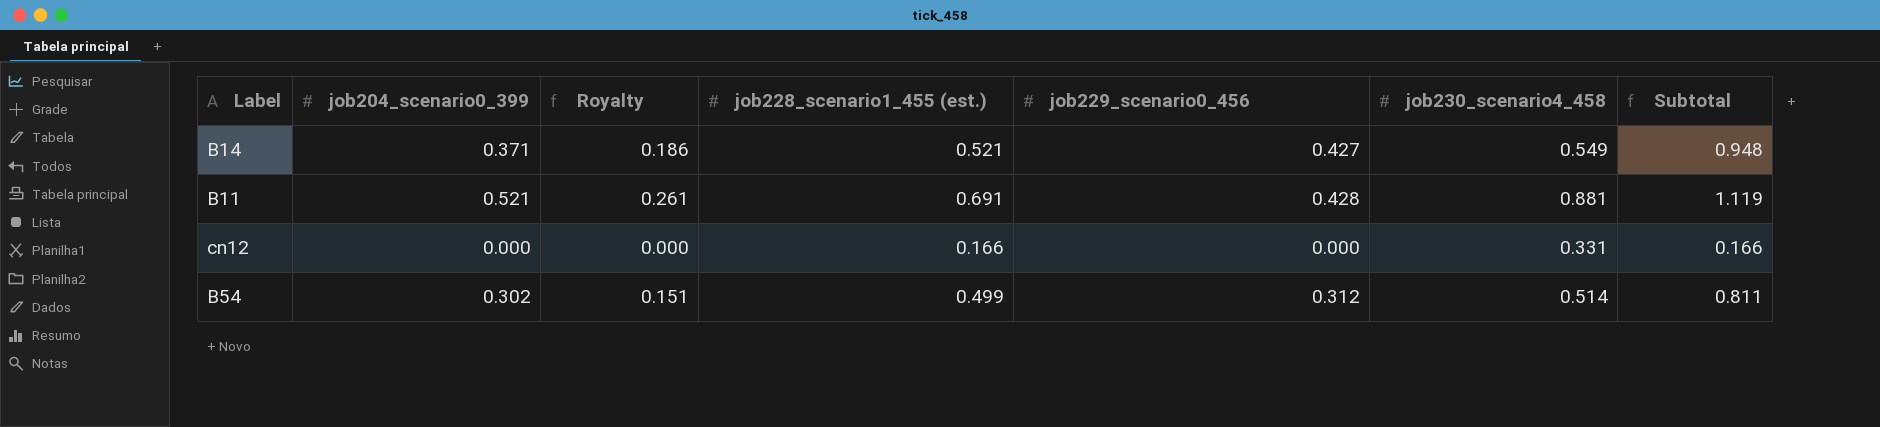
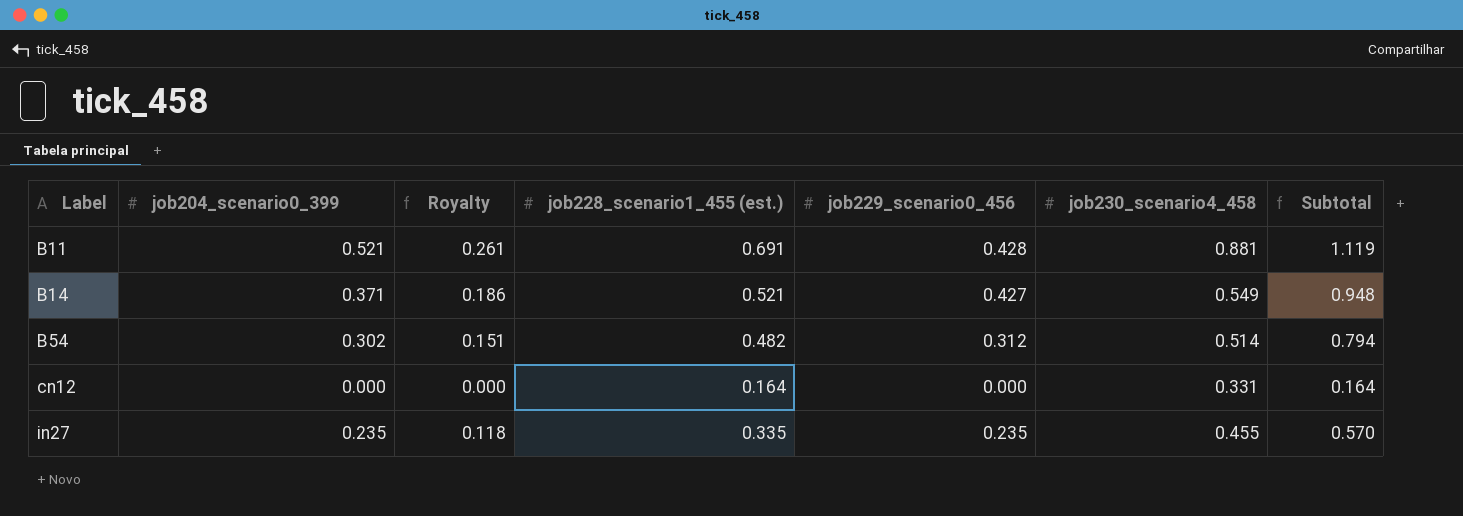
row order: none -> Label ascending
B54 | job228_scenario1_455 (est.): 0.499 -> 0.482
B54 | Subtotal: 0.811 -> 0.794
cn12 | job228_scenario1_455 (est.): 0.166 -> 0.164
cn12 | Subtotal: 0.166 -> 0.164
row in27: none -> 0.235 | 0.118 | 0.335 | 0.235 | 0.455 | 0.570

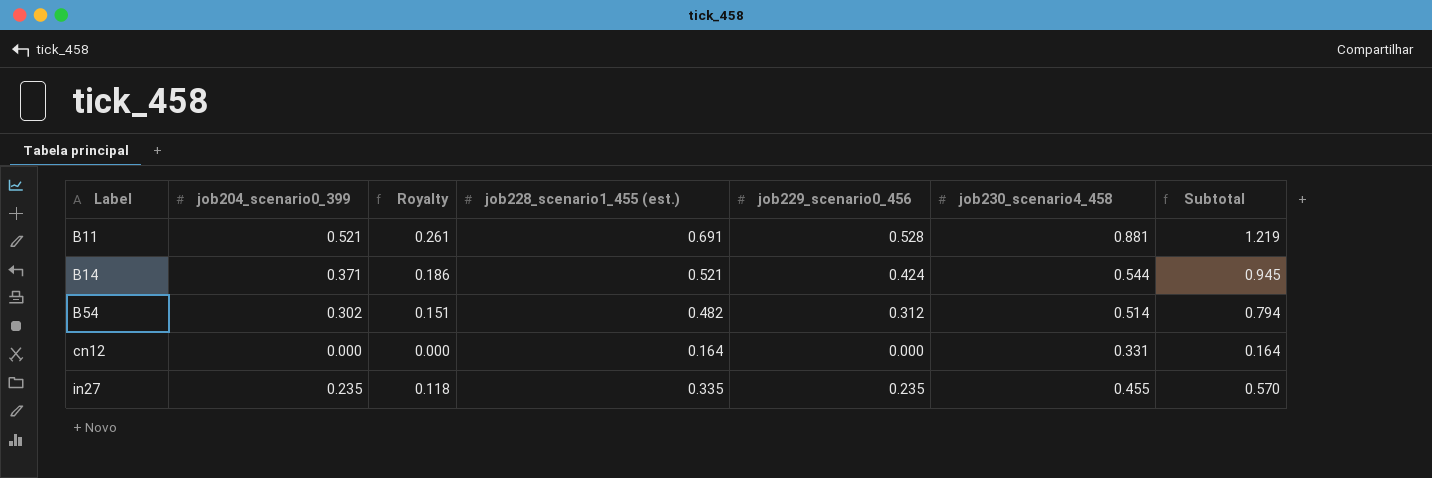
B11 | job229_scenario0_456: 0.428 -> 0.528
B11 | Subtotal: 1.119 -> 1.219
B14 | job229_scenario0_456: 0.427 -> 0.424
B14 | job230_scenario4_458: 0.549 -> 0.544
B14 | Subtotal: 0.948 -> 0.945

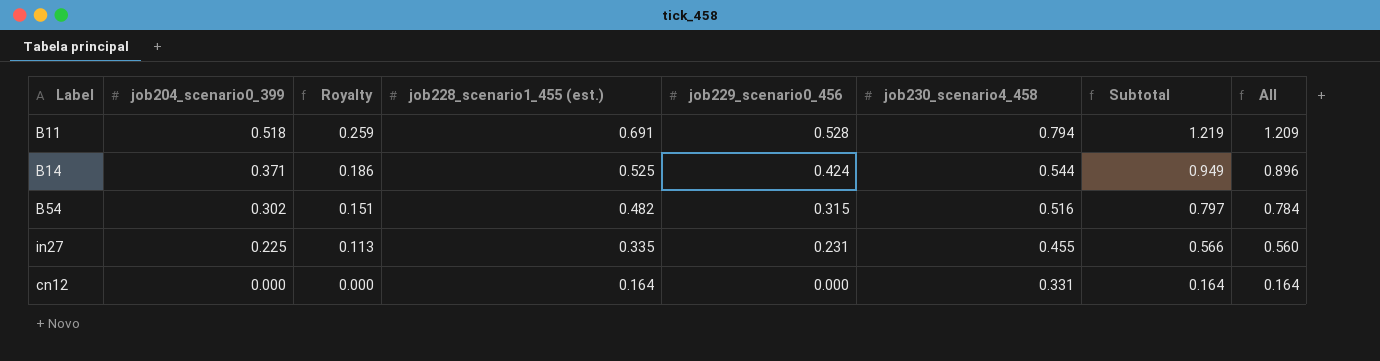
row order: Label ascending -> job204_scenario0_399 descending
column All | formula: none -> [job204_scenario0_399] + [job228_scenario1_455 (est.)]
B11 | job204_scenario0_399: 0.521 -> 0.518
B11 | Royalty: 0.261 -> 0.259
B11 | job230_scenario4_458: 0.881 -> 0.794
B14 | job228_scenario1_455 (est.): 0.521 -> 0.525
B14 | Subtotal: 0.945 -> 0.949
B54 | job229_scenario0_456: 0.312 -> 0.315
B54 | job230_scenario4_458: 0.514 -> 0.516
B54 | Subtotal: 0.794 -> 0.797
in27 | job204_scenario0_399: 0.235 -> 0.225
in27 | Royalty: 0.118 -> 0.113
in27 | job229_scenario0_456: 0.235 -> 0.231
in27 | Subtotal: 0.570 -> 0.566

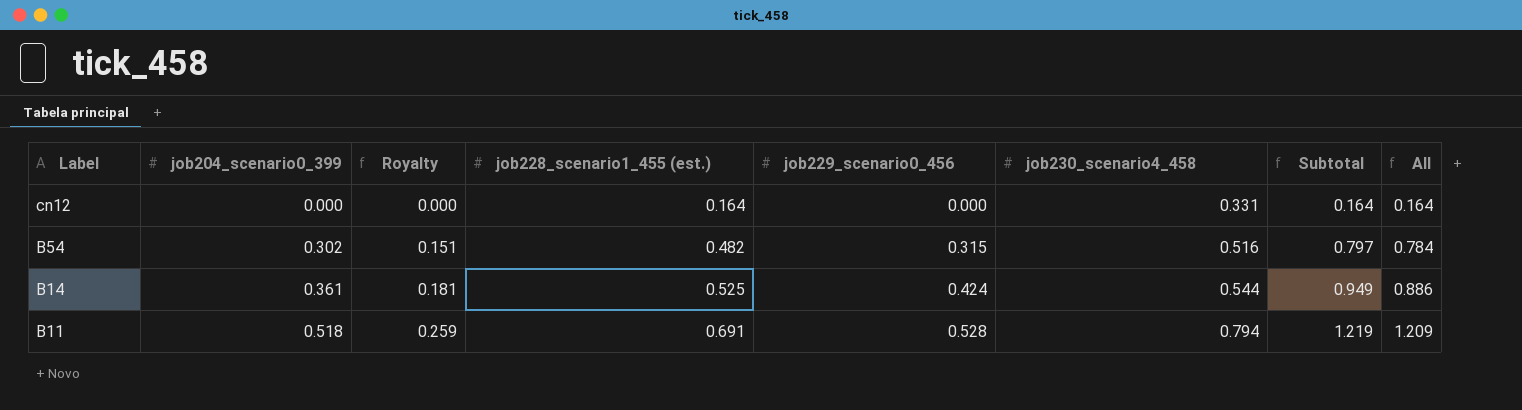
row order: job204_scenario0_399 descending -> Label descending
row in27: 0.225 | 0.113 | 0.335 | 0.231 | 0.455 | 0.566 | 0.560 -> none
B14 | job204_scenario0_399: 0.371 -> 0.361
B14 | Royalty: 0.186 -> 0.181
B14 | All: 0.896 -> 0.886

